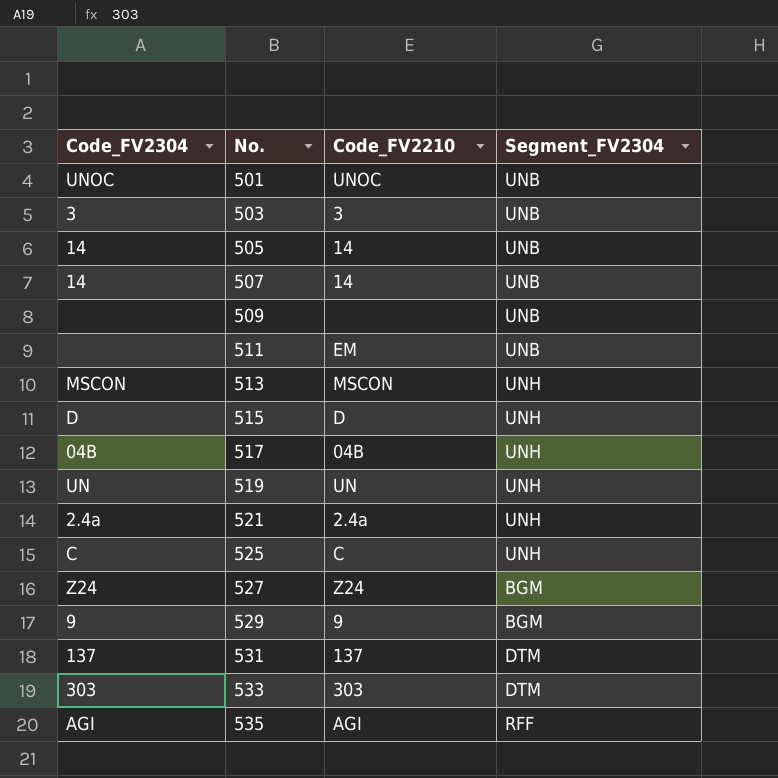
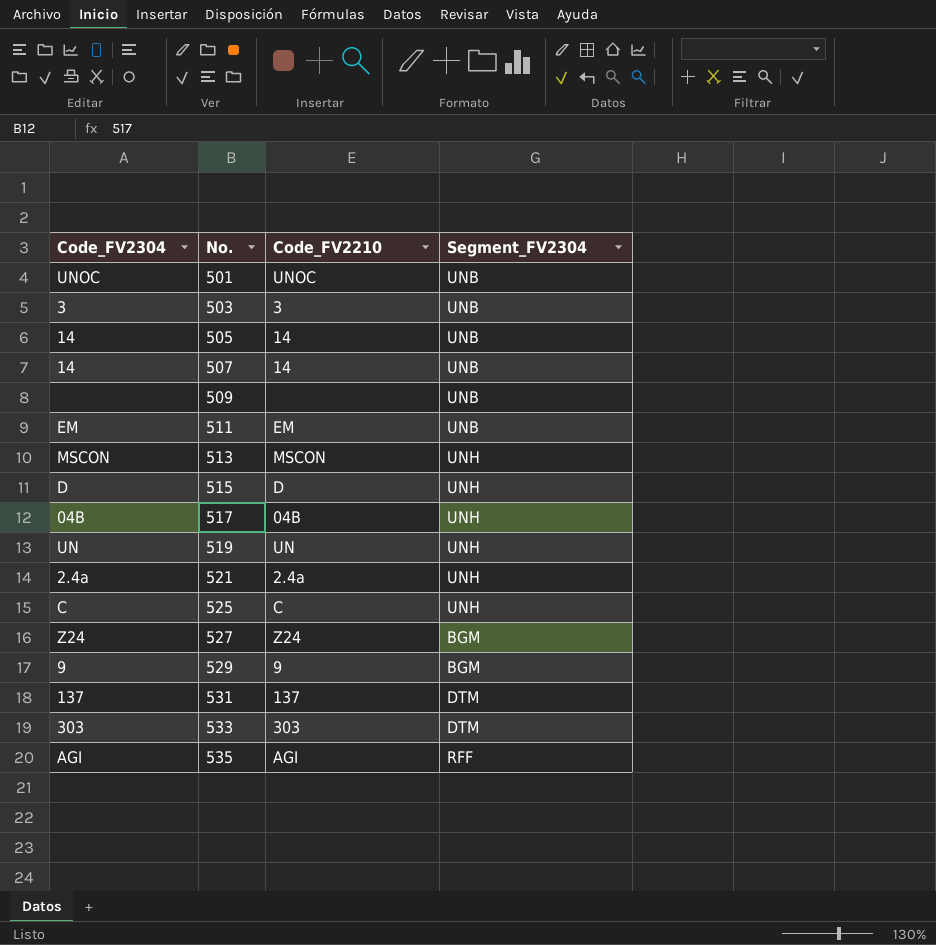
511 | Code_FV2304: none -> EM

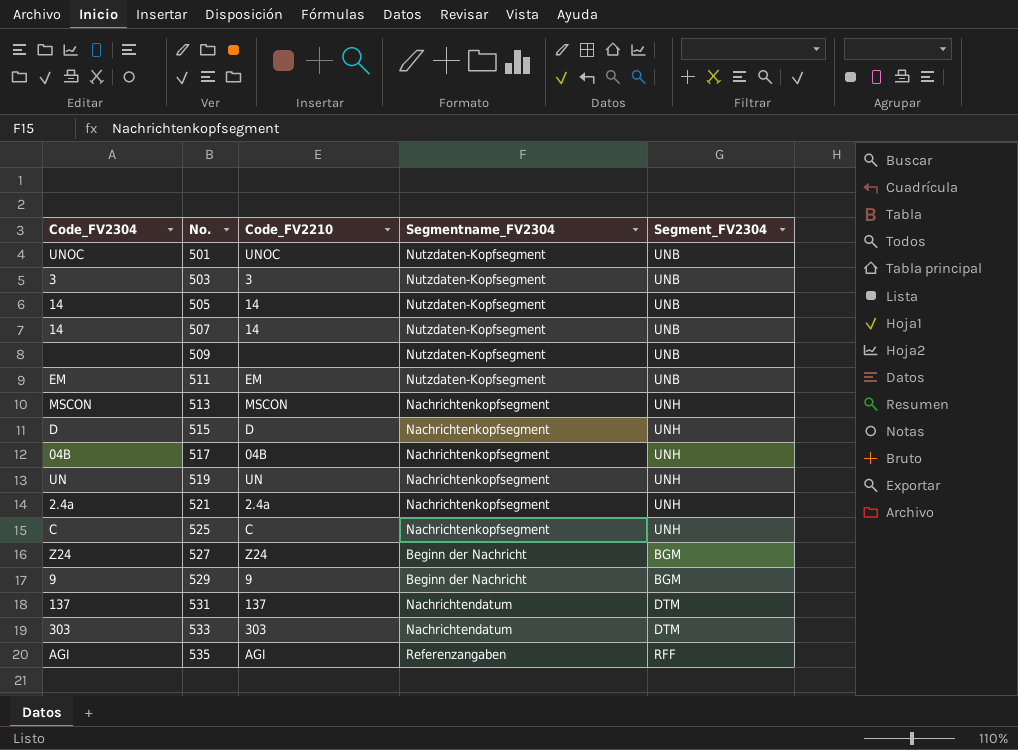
column Segmentname_FV2304 | position: none -> 4

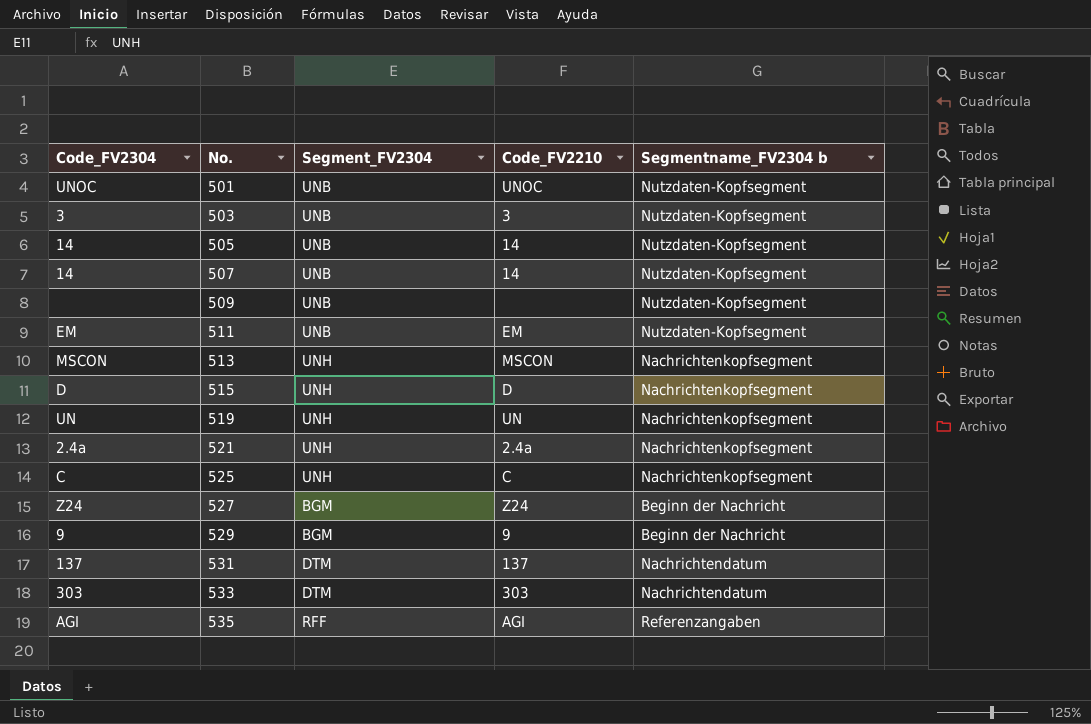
column Segment_FV2304 | position: 5 -> 3
column name: Segmentname_FV2304 -> Segmentname_FV2304 b
row 517: 04B | 04B | Nachrichtenkopfsegment | UNH -> none

